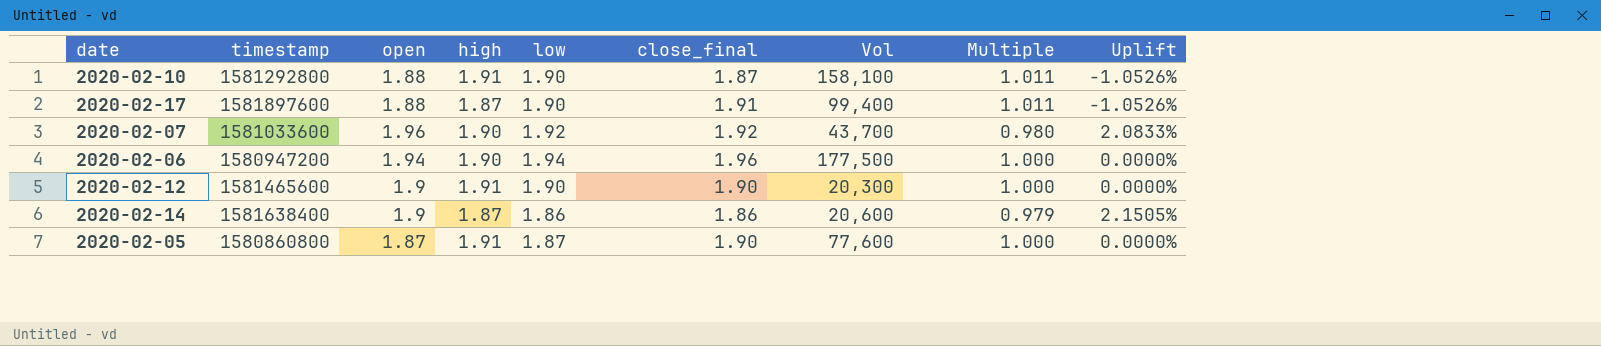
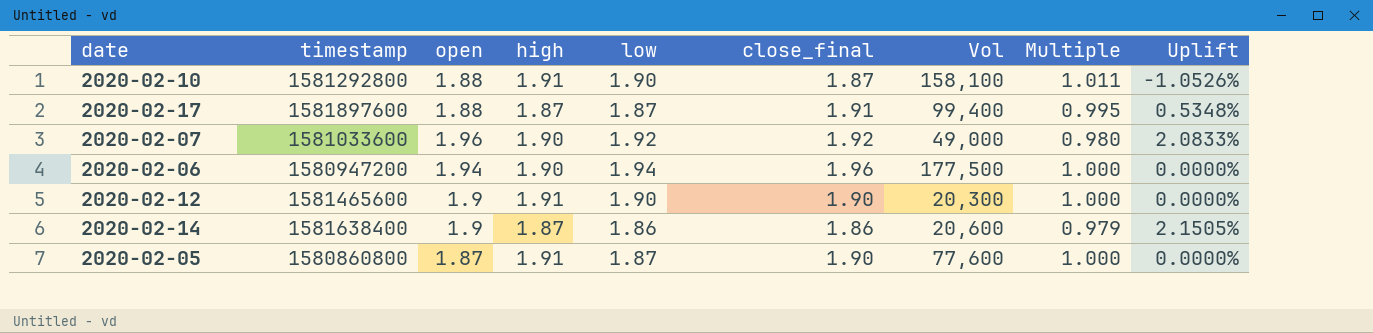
2020-02-17 | low: 1.90 -> 1.87
2020-02-17 | Multiple: 1.011 -> 0.995
2020-02-17 | Uplift: -1.0526% -> 0.5348%
2020-02-07 | Vol: 43,700 -> 49,000

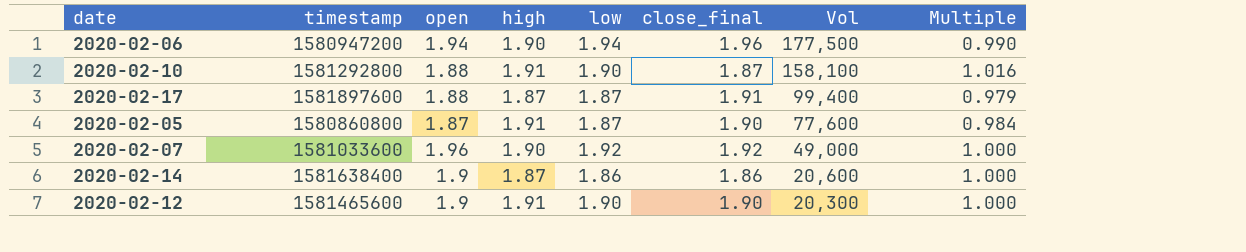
row order: none -> Vol descending
column Uplift | formula: ([open] - [low]) / [low] -> none
column Multiple | formula: [low] / [open] -> [low] / [close_final]

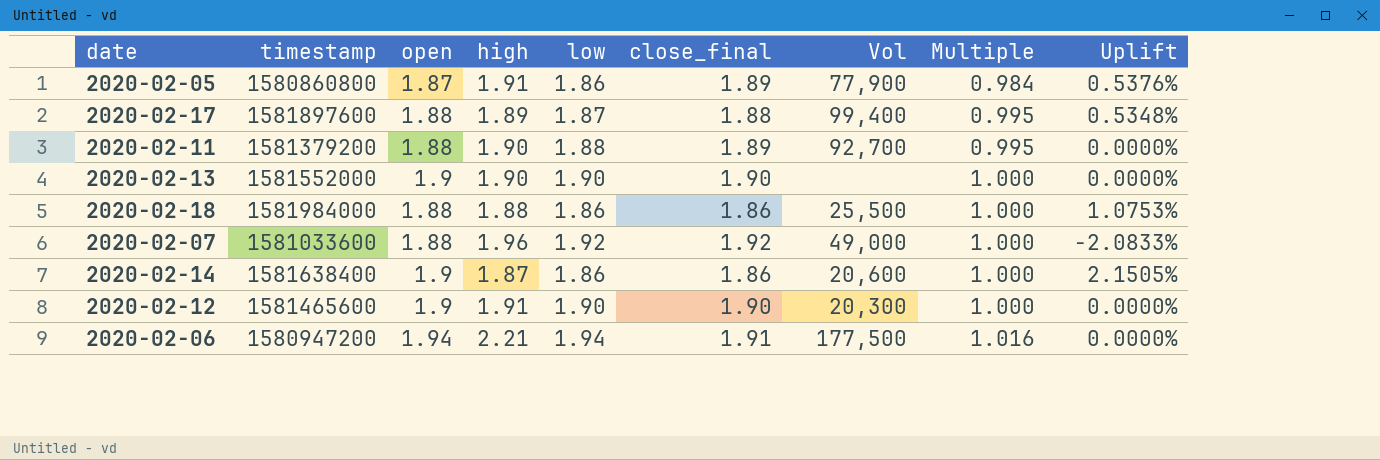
row order: Vol descending -> Multiple ascending
column Uplift | formula: none -> ([open] - [low]) / [low]
row 2020-02-10: 1581292800 | 1.88 | 1.91 | 1.90 | 1.87 | 158,100 | 1.016 -> none
2020-02-05 | low: 1.87 -> 1.86
2020-02-05 | close_final: 1.90 -> 1.89
2020-02-05 | Vol: 77,600 -> 77,900
2020-02-17 | high: 1.87 -> 1.89
2020-02-17 | close_final: 1.91 -> 1.88
2020-02-17 | Multiple: 0.979 -> 0.995
row 2020-02-11: none -> 1581379200 | 1.88 | 1.90 | 1.88 | 1.89 | 92,700 | 0.995 | 0.0000%
row 2020-02-13: none -> 1581552000 | 1.9 | 1.90 | 1.90 | 1.90 | none | 1.000 | 0.0000%
row 2020-02-18: none -> 1581984000 | 1.88 | 1.88 | 1.86 | 1.86 | 25,500 | 1.000 | 1.0753%
2020-02-07 | open: 1.96 -> 1.88
2020-02-07 | high: 1.90 -> 1.96
2020-02-06 | high: 1.90 -> 2.21
2020-02-06 | close_final: 1.96 -> 1.91
2020-02-06 | Multiple: 0.990 -> 1.016

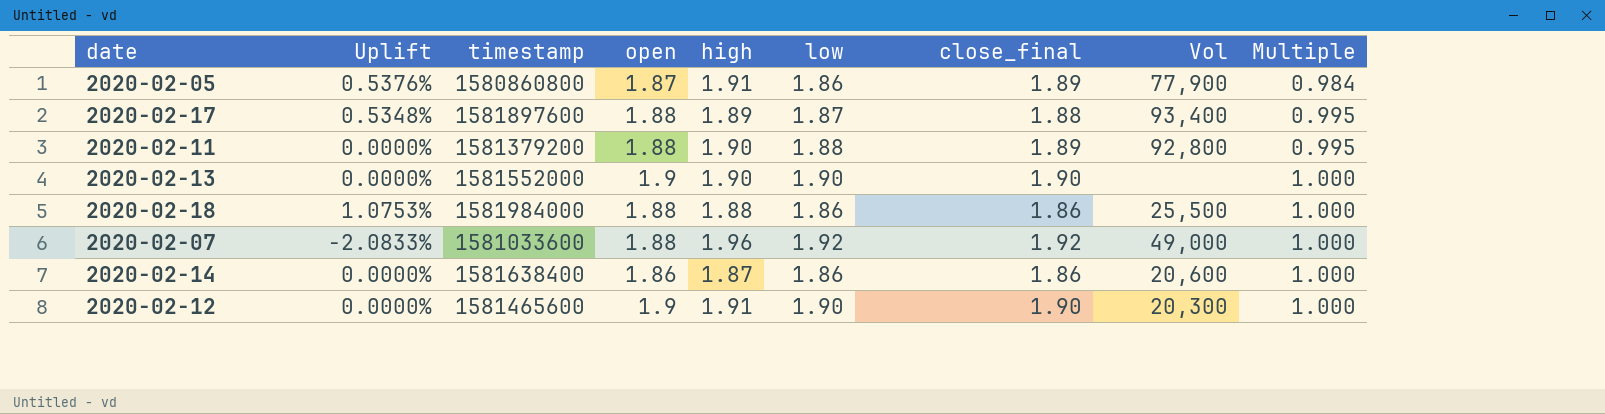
column Uplift | position: 9 -> 2
row 2020-02-06: 1580947200 | 1.94 | 2.21 | 1.94 | 1.91 | 177,500 | 1.016 | 0.0000% -> none
2020-02-17 | Vol: 99,400 -> 93,400
2020-02-11 | Vol: 92,700 -> 92,800
2020-02-14 | Uplift: 2.1505% -> 0.0000%
2020-02-14 | open: 1.9 -> 1.86

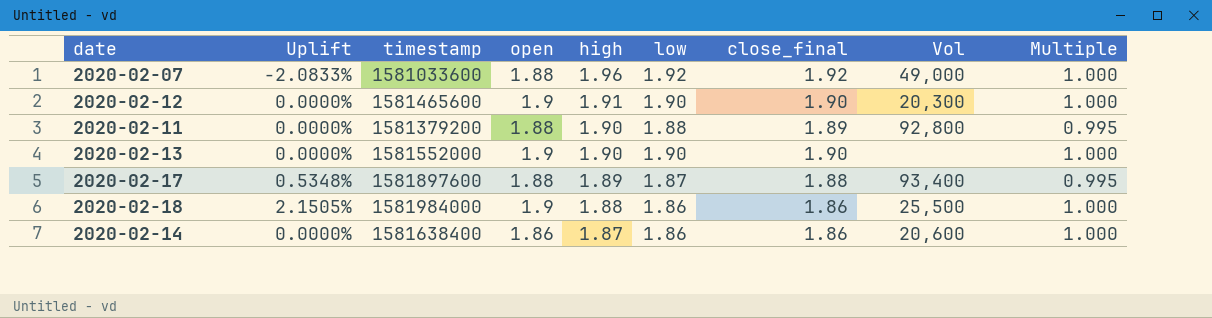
row order: Multiple ascending -> high descending
row 2020-02-05: 0.5376% | 1580860800 | 1.87 | 1.91 | 1.86 | 1.89 | 77,900 | 0.984 -> none
2020-02-18 | Uplift: 1.0753% -> 2.1505%
2020-02-18 | open: 1.88 -> 1.9

